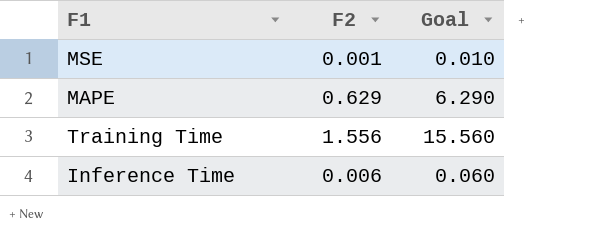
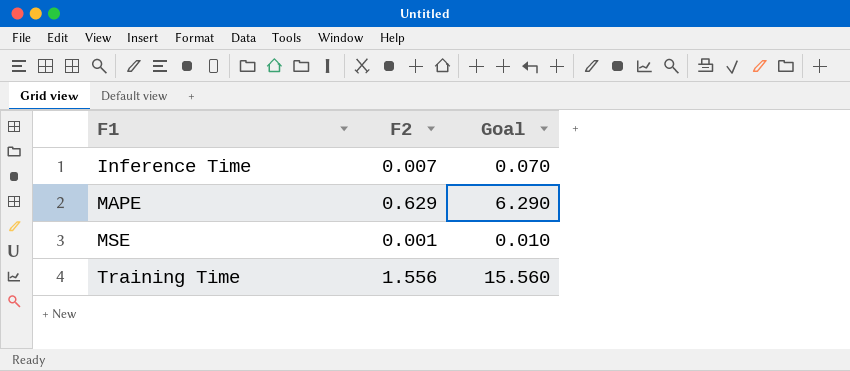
row order: none -> F1 ascending
Inference Time | F2: 0.006 -> 0.007
Inference Time | Goal: 0.060 -> 0.070

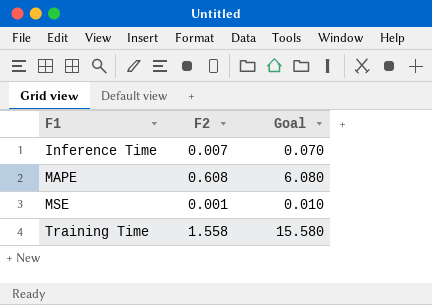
MAPE | F2: 0.629 -> 0.608
MAPE | Goal: 6.290 -> 6.080
Training Time | F2: 1.556 -> 1.558
Training Time | Goal: 15.560 -> 15.580

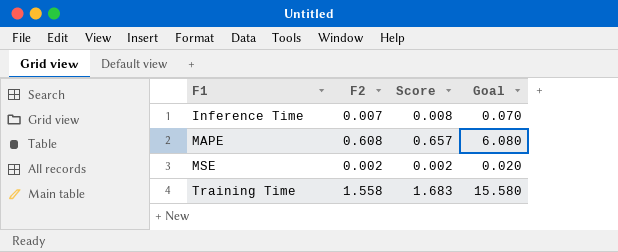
column Score | formula: none -> [F2] * 1.08
MSE | F2: 0.001 -> 0.002
MSE | Goal: 0.010 -> 0.020

